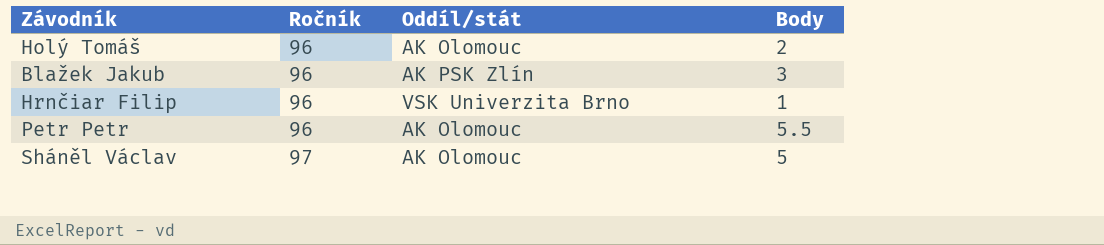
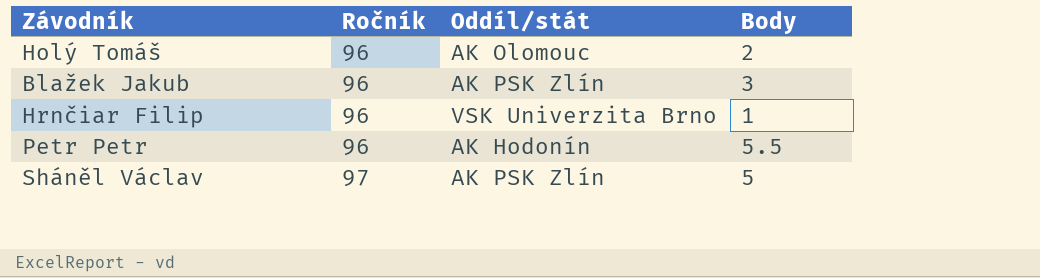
Petr Petr | Oddíl/stát: AK Olomouc -> AK Hodonín
Sháněl Václav | Oddíl/stát: AK Olomouc -> AK PSK Zlín

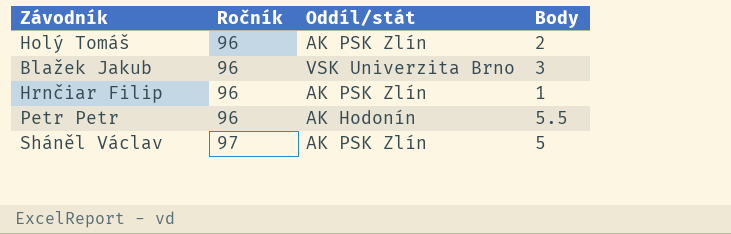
Holý Tomáš | Oddíl/stát: AK Olomouc -> AK PSK Zlín
Blažek Jakub | Oddíl/stát: AK PSK Zlín -> VSK Univerzita Brno
Hrnčiar Filip | Oddíl/stát: VSK Univerzita Brno -> AK PSK Zlín

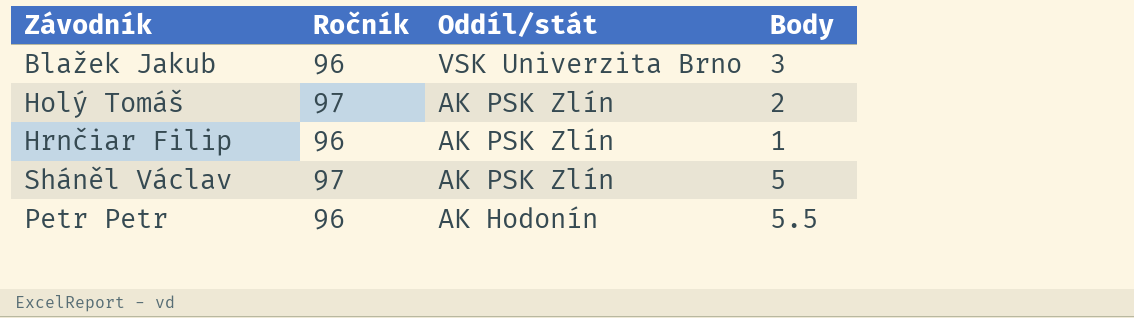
row order: Ročník ascending -> Oddíl/stát descending
Holý Tomáš | Ročník: 96 -> 97

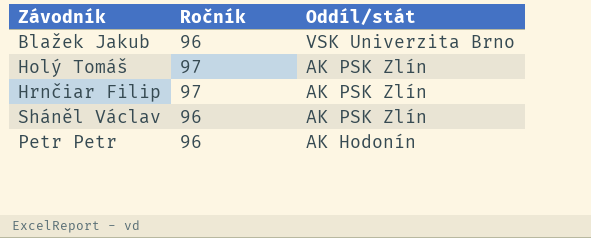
column Body | position: 4 -> none
Hrnčiar Filip | Ročník: 96 -> 97
Sháněl Václav | Ročník: 97 -> 96

